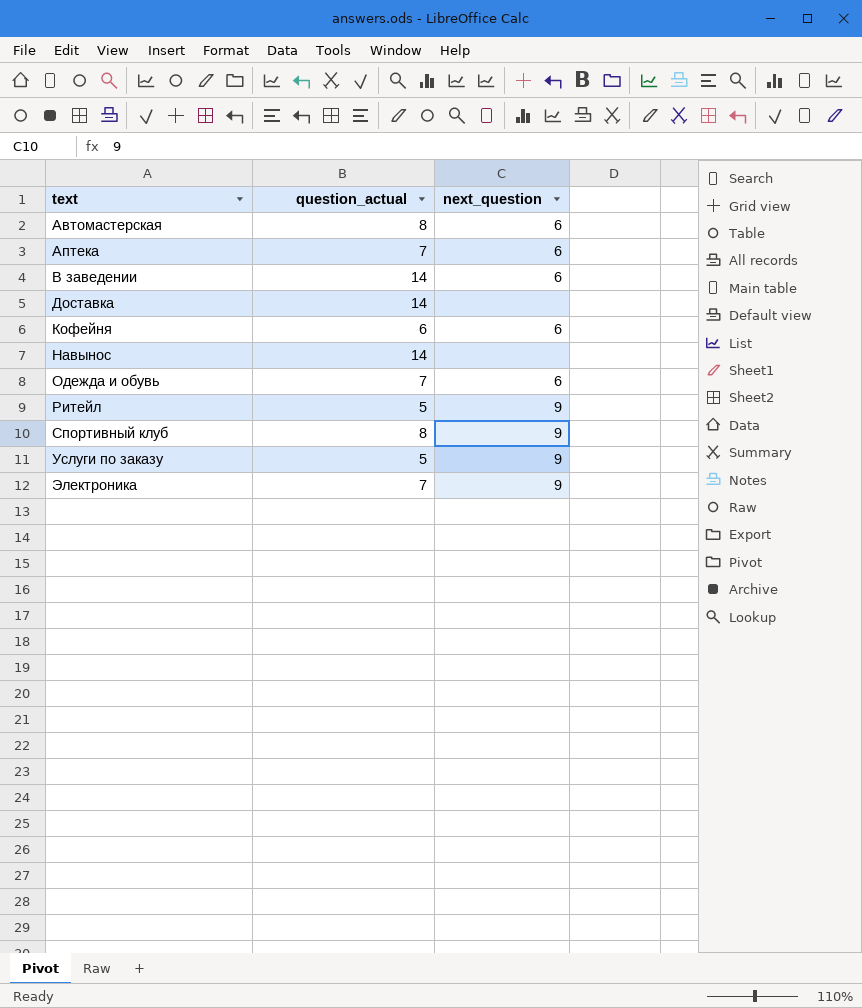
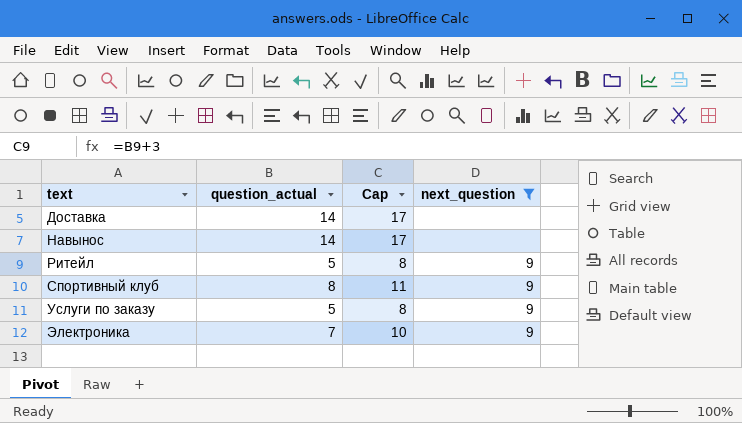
filter: none -> next_question != 6
column Cap | formula: none -> [question_actual] + 3

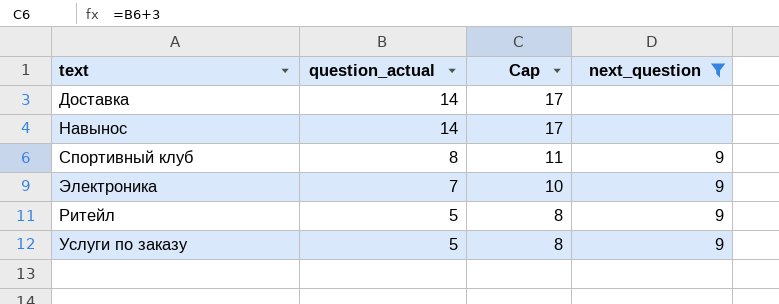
row order: text ascending -> question_actual descending

